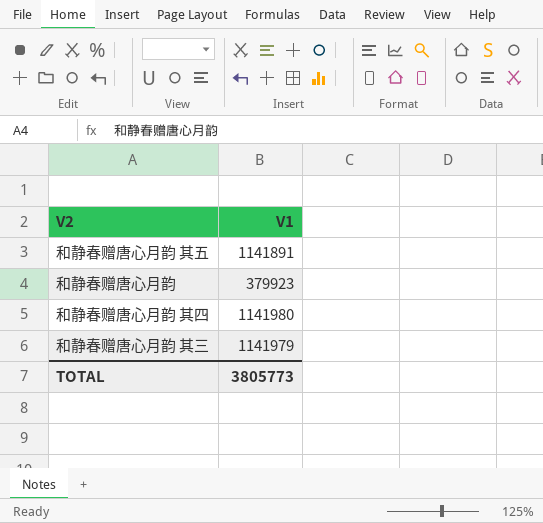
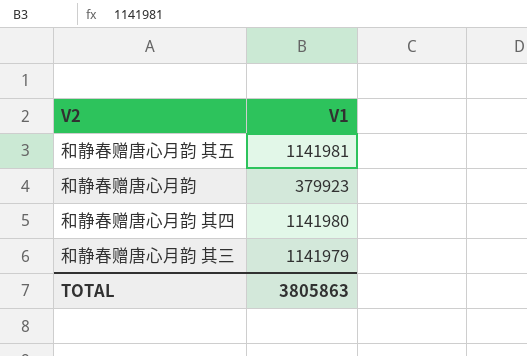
和静春赠唐心月韵 其五 | V1: 1141891 -> 1141981
TOTAL | V1: 3805773 -> 3805863

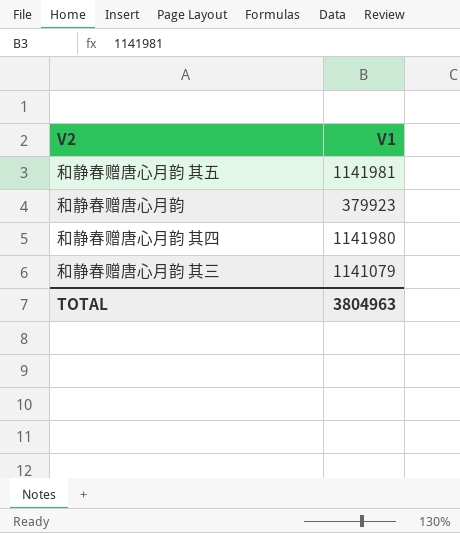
和静春赠唐心月韵 其三 | V1: 1141979 -> 1141079
TOTAL | V1: 3805863 -> 3804963

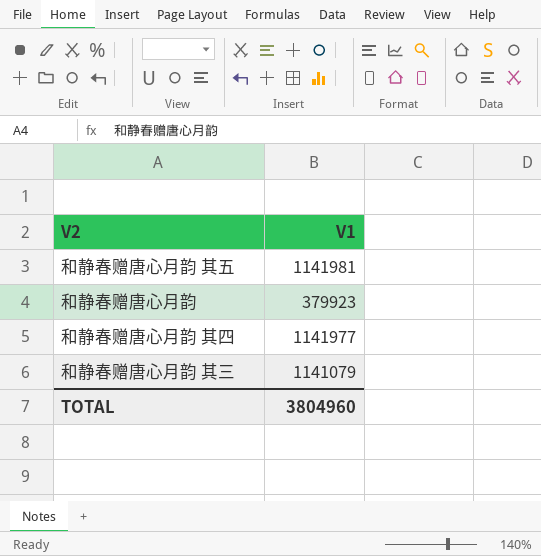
和静春赠唐心月韵 其四 | V1: 1141980 -> 1141977
TOTAL | V1: 3804963 -> 3804960

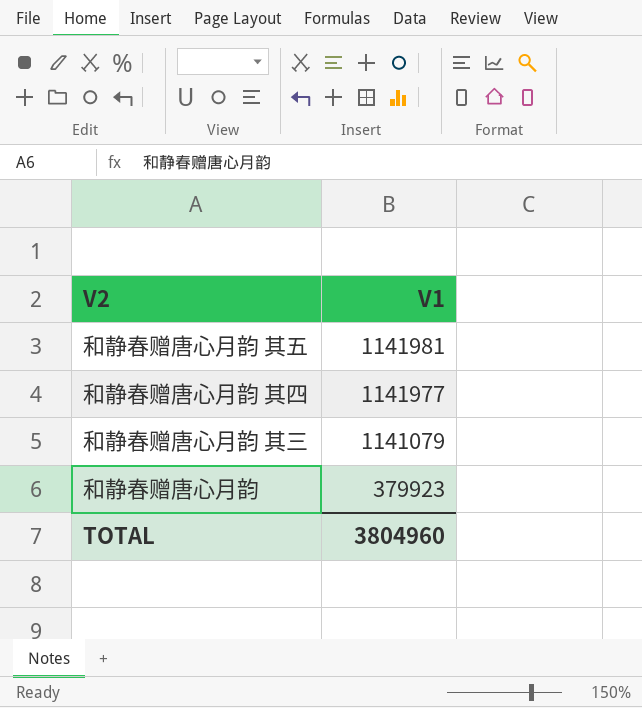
row order: none -> V1 descending

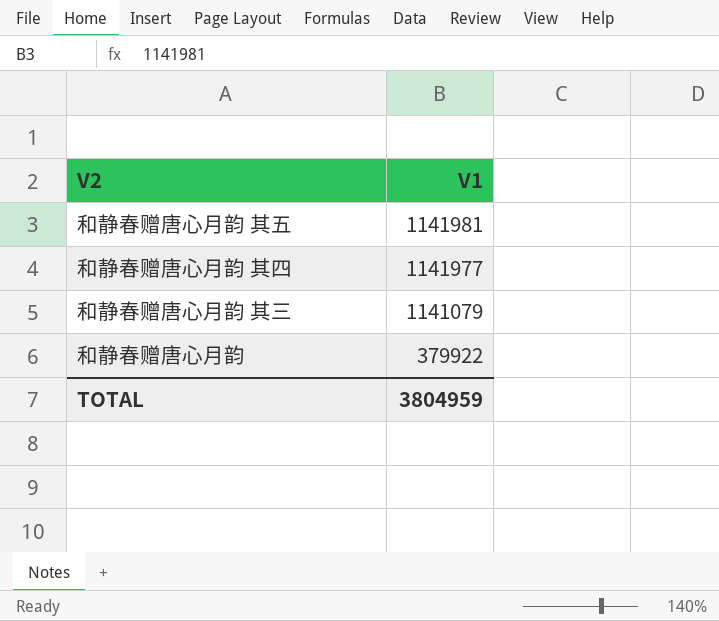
和静春赠唐心月韵 | V1: 379923 -> 379922
TOTAL | V1: 3804960 -> 3804959

